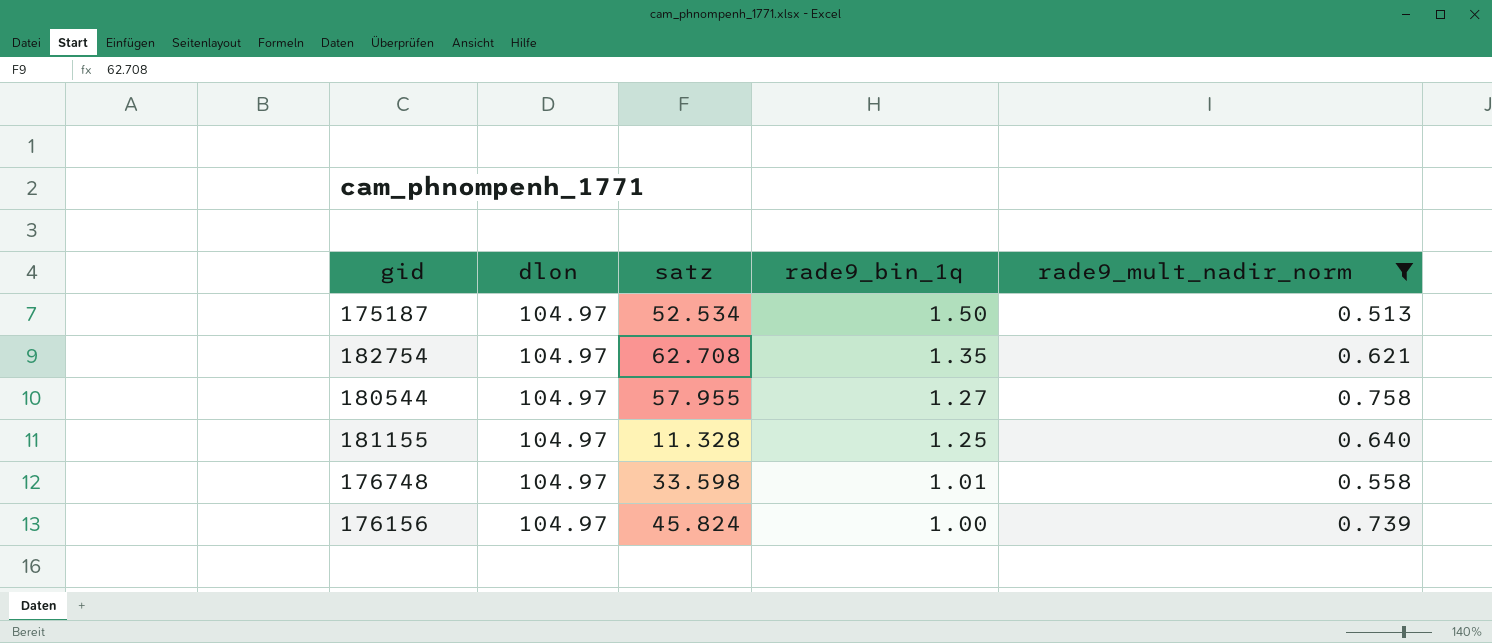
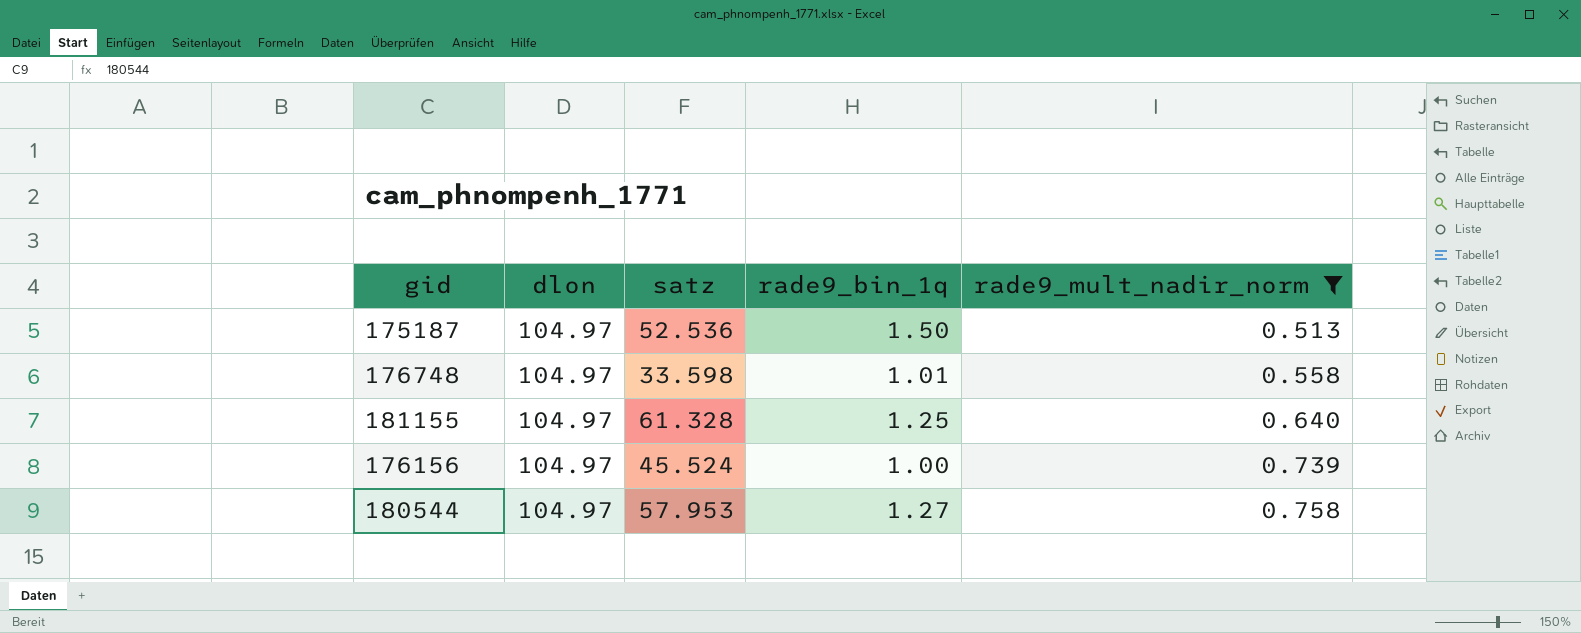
row order: rade9_bin_1q descending -> rade9_mult_nadir_norm ascending
row 182754: 104.97 | 62.708 | 1.35 | 0.621 -> none
175187 | satz: 52.534 -> 52.536
181155 | satz: 11.328 -> 61.328
176156 | satz: 45.824 -> 45.524
180544 | satz: 57.955 -> 57.953

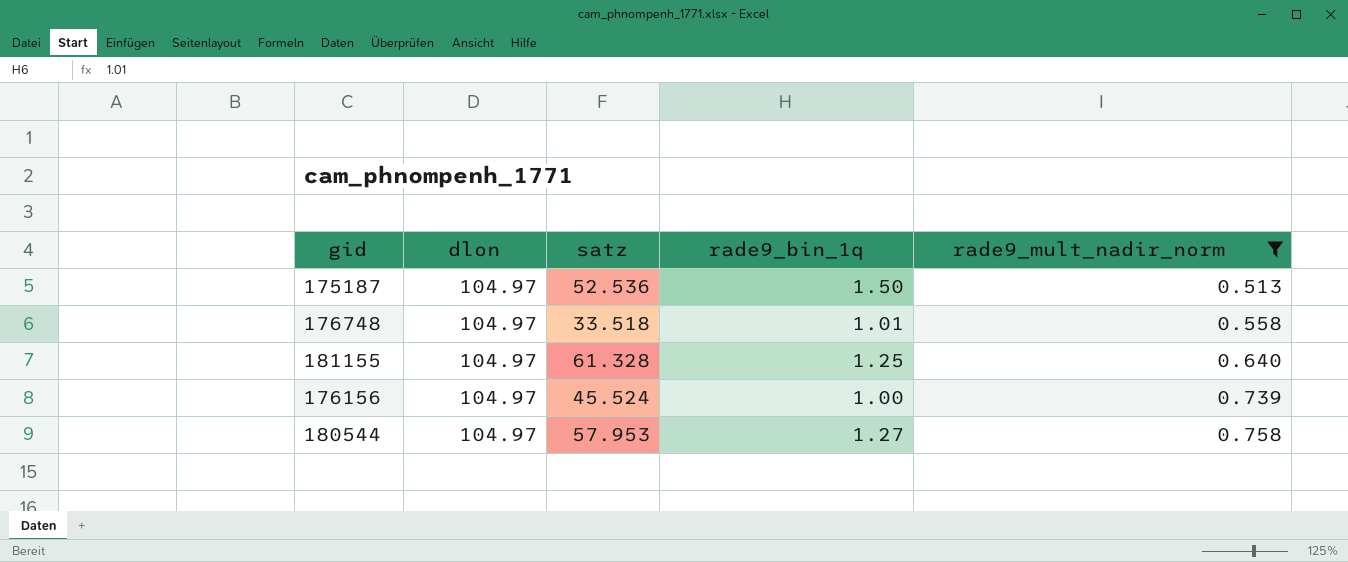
176748 | satz: 33.598 -> 33.518

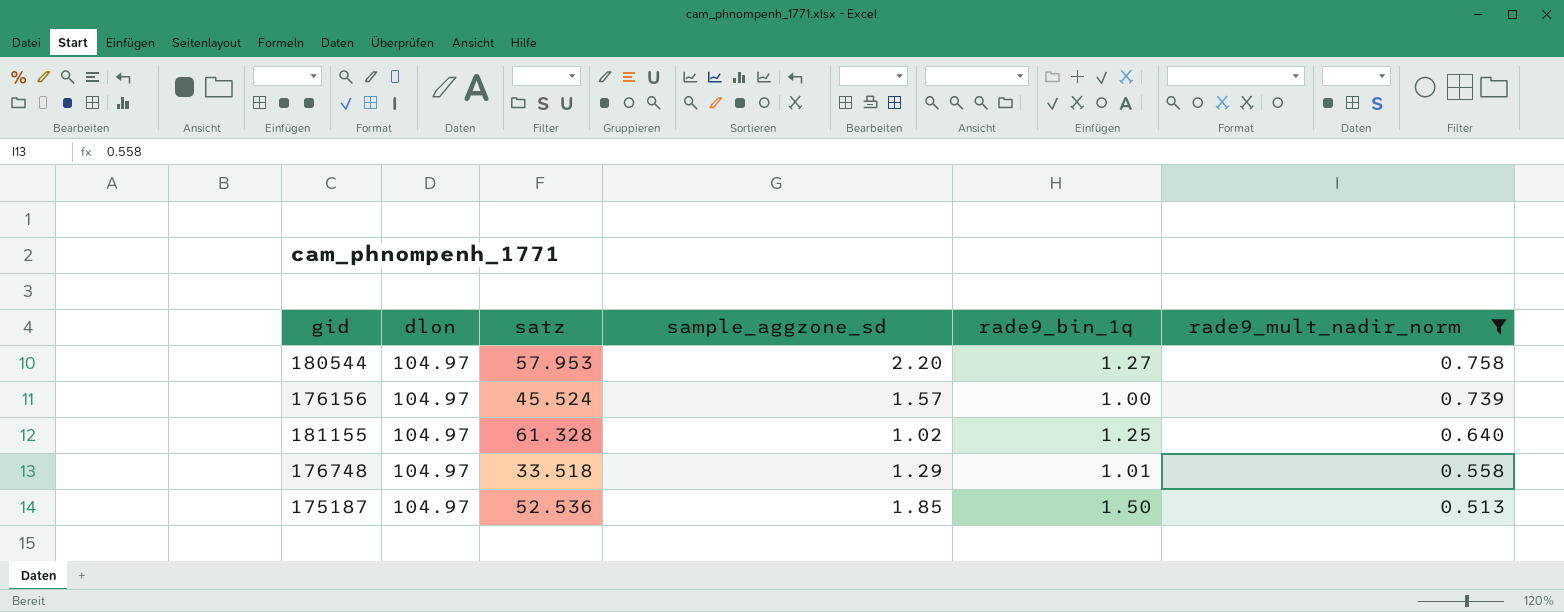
row order: rade9_mult_nadir_norm ascending -> rade9_mult_nadir_norm descending
column sample_aggzone_sd | position: none -> 4

